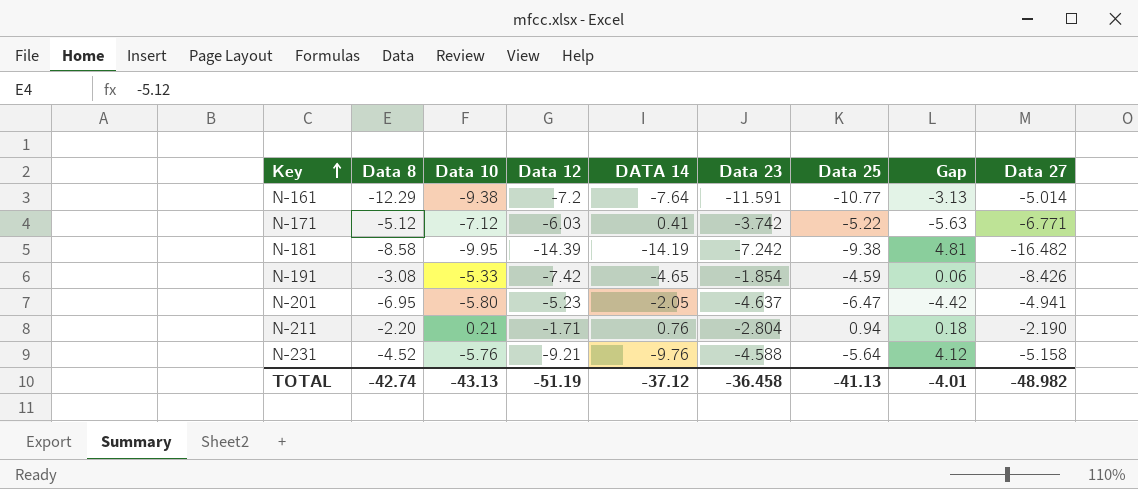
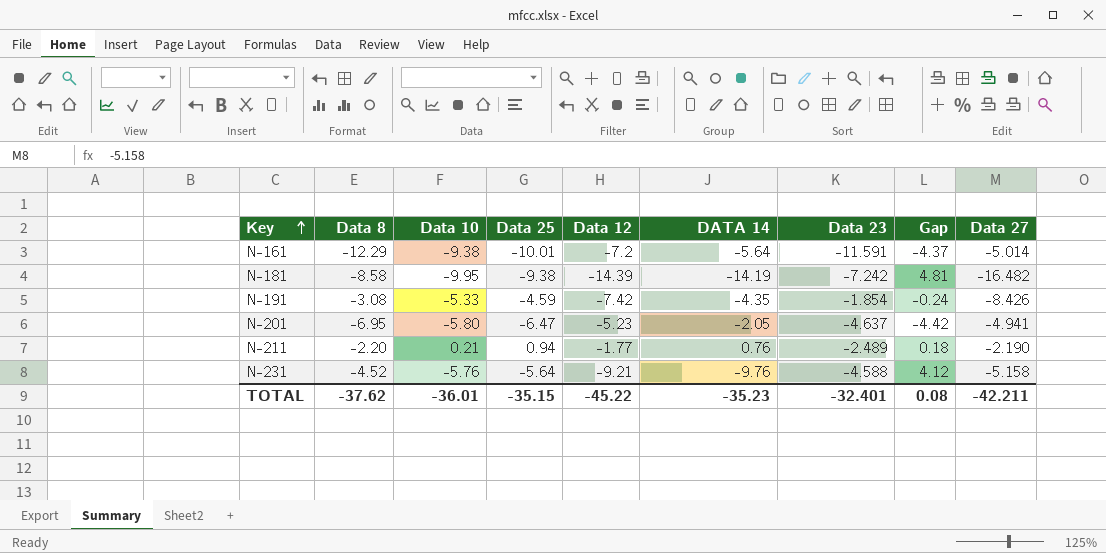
column Data 25 | position: 7 -> 4
row N-171: -5.12 | -7.12 | -6.03 | 0.41 | -3.742 | -5.22 | -5.63 | -6.771 -> none
N-161 | Data 25: -10.77 -> -10.01
N-161 | DATA 14: -7.64 -> -5.64
N-161 | Gap: -3.13 -> -4.37
N-191 | DATA 14: -4.65 -> -4.35
N-191 | Gap: 0.06 -> -0.24
N-211 | Data 12: -1.71 -> -1.77
N-211 | Data 23: -2.804 -> -2.489
TOTAL | Data 8: -42.74 -> -37.62
TOTAL | Data 10: -43.13 -> -36.01
TOTAL | Data 25: -41.13 -> -35.15
TOTAL | Data 12: -51.19 -> -45.22
TOTAL | DATA 14: -37.12 -> -35.23
TOTAL | Data 23: -36.458 -> -32.401
TOTAL | Gap: -4.01 -> 0.08
TOTAL | Data 27: -48.982 -> -42.211

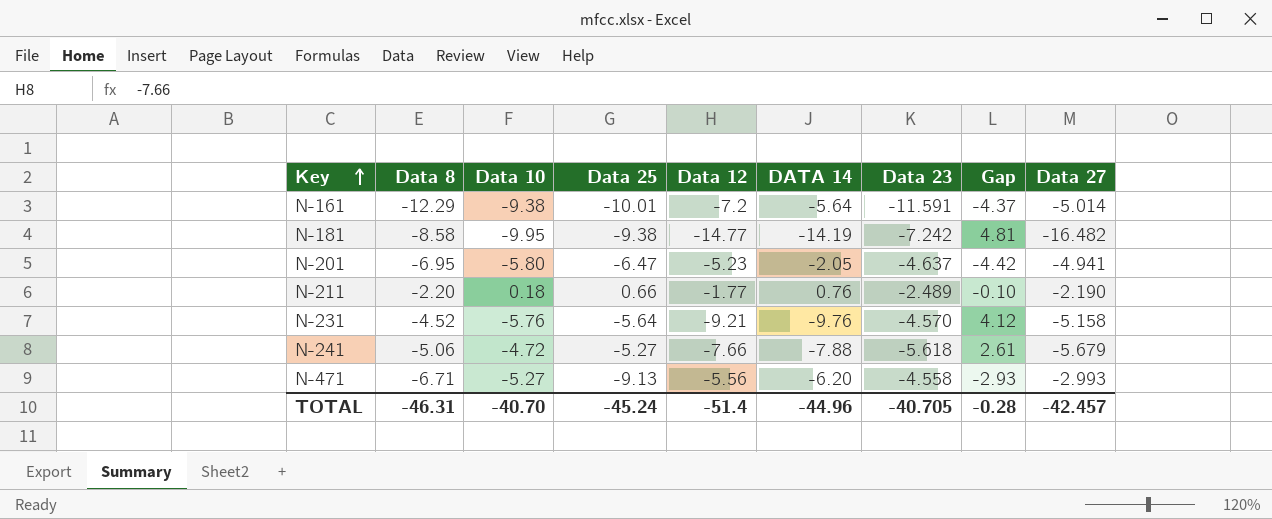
row N-191: -3.08 | -5.33 | -4.59 | -7.42 | -4.35 | -1.854 | -0.24 | -8.426 -> none
N-181 | Data 12: -14.39 -> -14.77
N-211 | Data 10: 0.21 -> 0.18
N-211 | Data 25: 0.94 -> 0.66
N-211 | Gap: 0.18 -> -0.10
N-231 | Data 23: -4.588 -> -4.570
row N-241: none -> -5.06 | -4.72 | -5.27 | -7.66 | -7.88 | -5.618 | 2.61 | -5.679
row N-471: none -> -6.71 | -5.27 | -9.13 | -5.56 | -6.20 | -4.558 | -2.93 | -2.993
TOTAL | Data 8: -37.62 -> -46.31
TOTAL | Data 10: -36.01 -> -40.70
TOTAL | Data 25: -35.15 -> -45.24
TOTAL | Data 12: -45.22 -> -51.4
TOTAL | DATA 14: -35.23 -> -44.96
TOTAL | Data 23: -32.401 -> -40.705
TOTAL | Gap: 0.08 -> -0.28
TOTAL | Data 27: -42.211 -> -42.457

